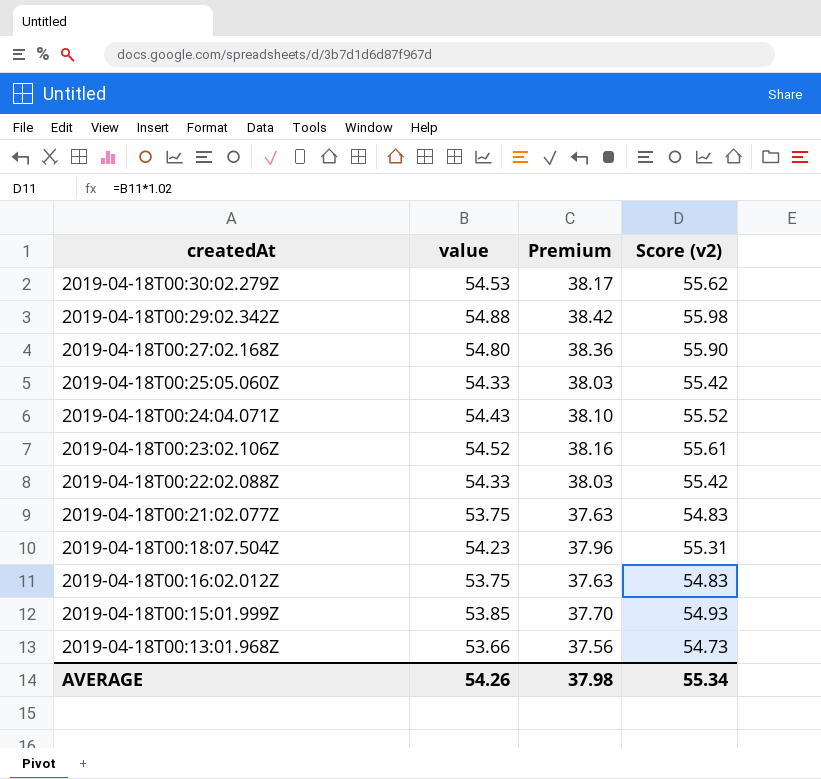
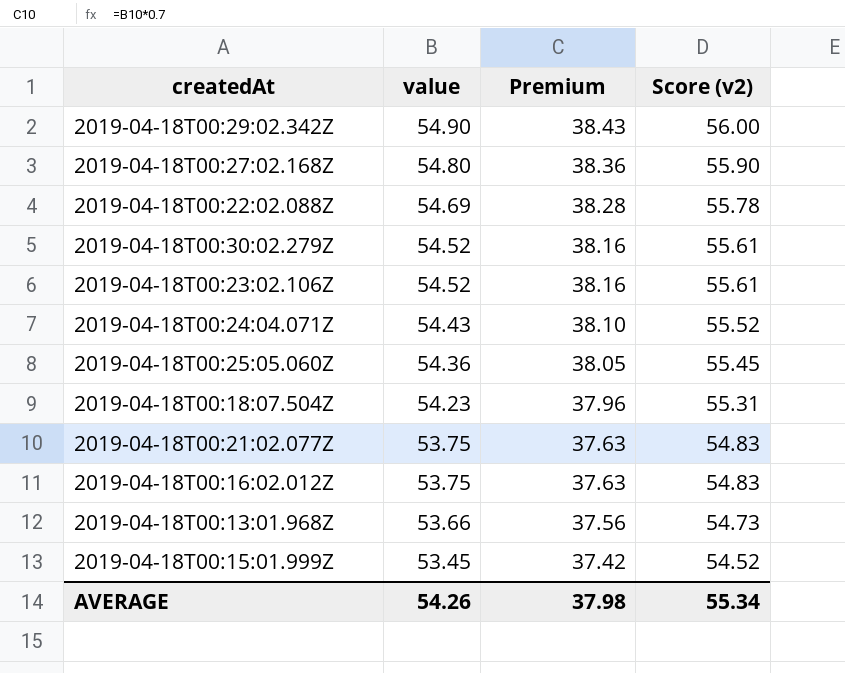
row order: createdAt descending -> value descending
2019-04-18T00:29:02.342Z | value: 54.88 -> 54.90
2019-04-18T00:29:02.342Z | Premium: 38.42 -> 38.43
2019-04-18T00:29:02.342Z | Score (v2): 55.98 -> 56.00
2019-04-18T00:22:02.088Z | value: 54.33 -> 54.69
2019-04-18T00:22:02.088Z | Premium: 38.03 -> 38.28
2019-04-18T00:22:02.088Z | Score (v2): 55.42 -> 55.78
2019-04-18T00:30:02.279Z | value: 54.53 -> 54.52
2019-04-18T00:30:02.279Z | Premium: 38.17 -> 38.16
2019-04-18T00:30:02.279Z | Score (v2): 55.62 -> 55.61
2019-04-18T00:25:05.060Z | value: 54.33 -> 54.36
2019-04-18T00:25:05.060Z | Premium: 38.03 -> 38.05
2019-04-18T00:25:05.060Z | Score (v2): 55.42 -> 55.45
2019-04-18T00:15:01.999Z | value: 53.85 -> 53.45
2019-04-18T00:15:01.999Z | Premium: 37.70 -> 37.42
2019-04-18T00:15:01.999Z | Score (v2): 54.93 -> 54.52

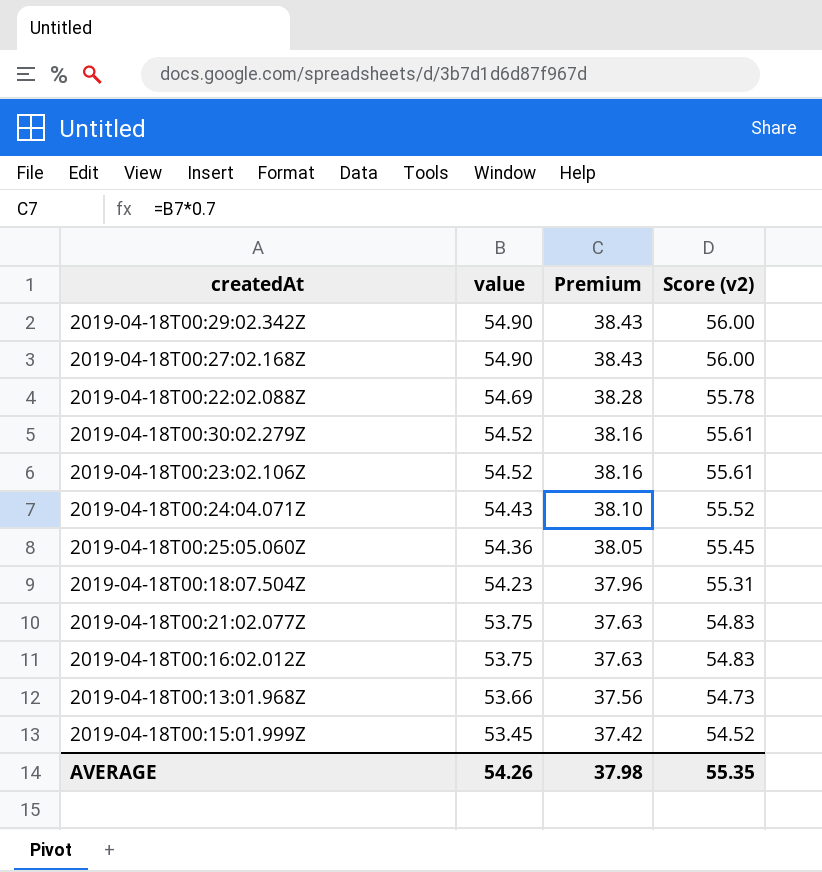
2019-04-18T00:27:02.168Z | value: 54.80 -> 54.90
2019-04-18T00:27:02.168Z | Premium: 38.36 -> 38.43
2019-04-18T00:27:02.168Z | Score (v2): 55.90 -> 56.00
AVERAGE | Score (v2): 55.34 -> 55.35

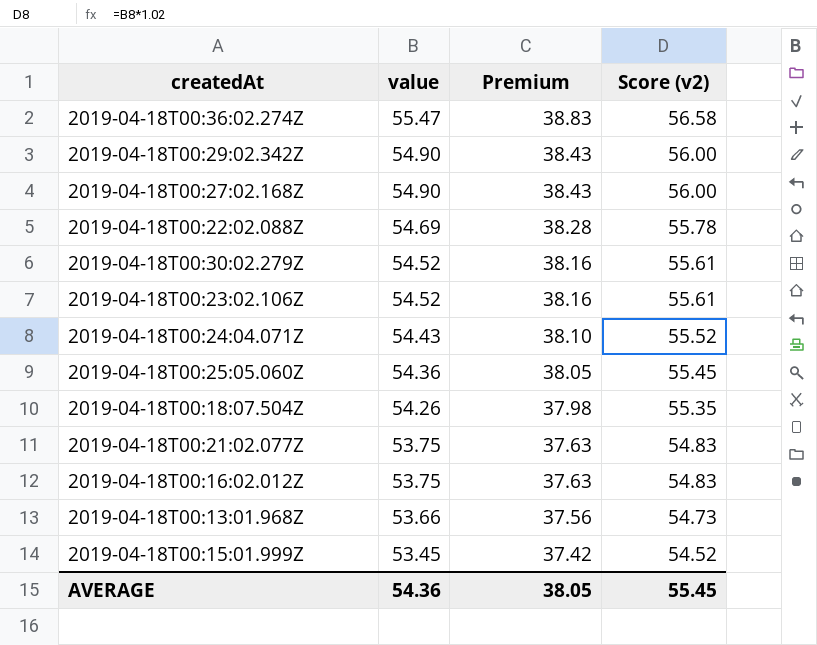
row 2019-04-18T00:36:02.274Z: none -> 55.47 | 38.83 | 56.58
2019-04-18T00:18:07.504Z | value: 54.23 -> 54.26
2019-04-18T00:18:07.504Z | Premium: 37.96 -> 37.98
2019-04-18T00:18:07.504Z | Score (v2): 55.31 -> 55.35
AVERAGE | value: 54.26 -> 54.36
AVERAGE | Premium: 37.98 -> 38.05
AVERAGE | Score (v2): 55.35 -> 55.45

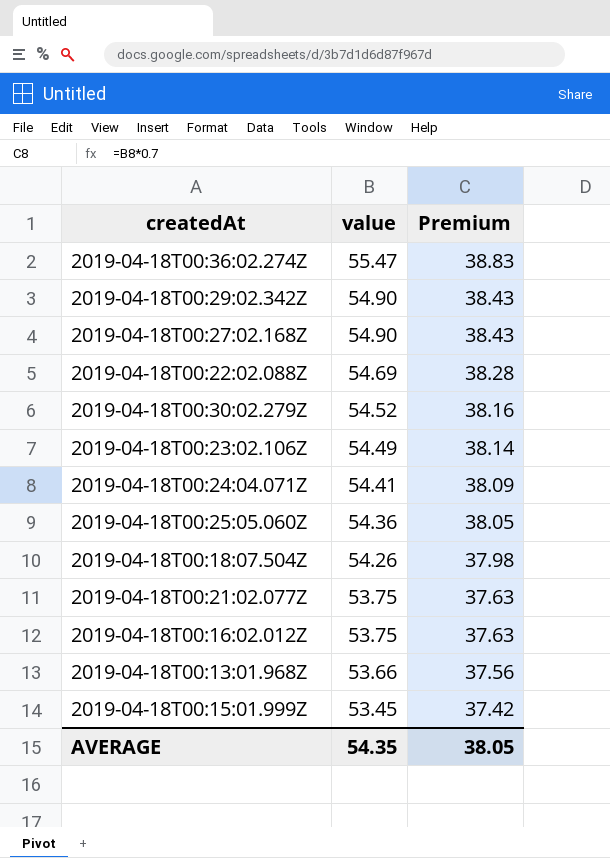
column Score (v2) | formula: [value] * 1.02 -> none
2019-04-18T00:23:02.106Z | value: 54.52 -> 54.49
2019-04-18T00:23:02.106Z | Premium: 38.16 -> 38.14
2019-04-18T00:24:04.071Z | value: 54.43 -> 54.41
2019-04-18T00:24:04.071Z | Premium: 38.10 -> 38.09
AVERAGE | value: 54.36 -> 54.35

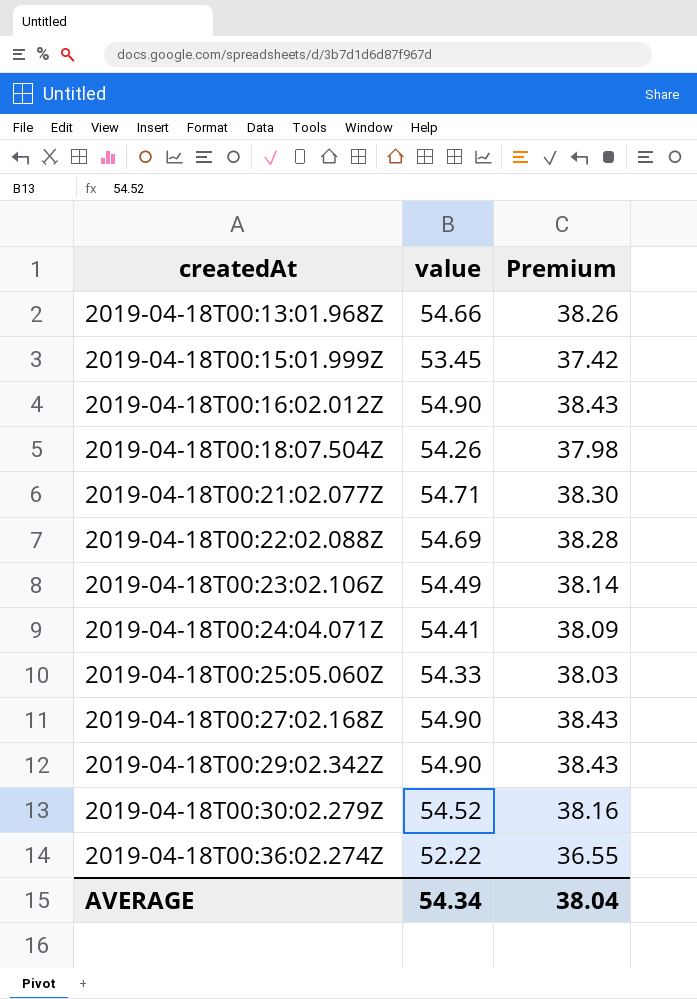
row order: value descending -> createdAt ascending
2019-04-18T00:13:01.968Z | value: 53.66 -> 54.66
2019-04-18T00:13:01.968Z | Premium: 37.56 -> 38.26
2019-04-18T00:16:02.012Z | value: 53.75 -> 54.90
2019-04-18T00:16:02.012Z | Premium: 37.63 -> 38.43
2019-04-18T00:21:02.077Z | value: 53.75 -> 54.71
2019-04-18T00:21:02.077Z | Premium: 37.63 -> 38.30
2019-04-18T00:25:05.060Z | value: 54.36 -> 54.33
2019-04-18T00:25:05.060Z | Premium: 38.05 -> 38.03
2019-04-18T00:36:02.274Z | value: 55.47 -> 52.22
2019-04-18T00:36:02.274Z | Premium: 38.83 -> 36.55
AVERAGE | value: 54.35 -> 54.34
AVERAGE | Premium: 38.05 -> 38.04

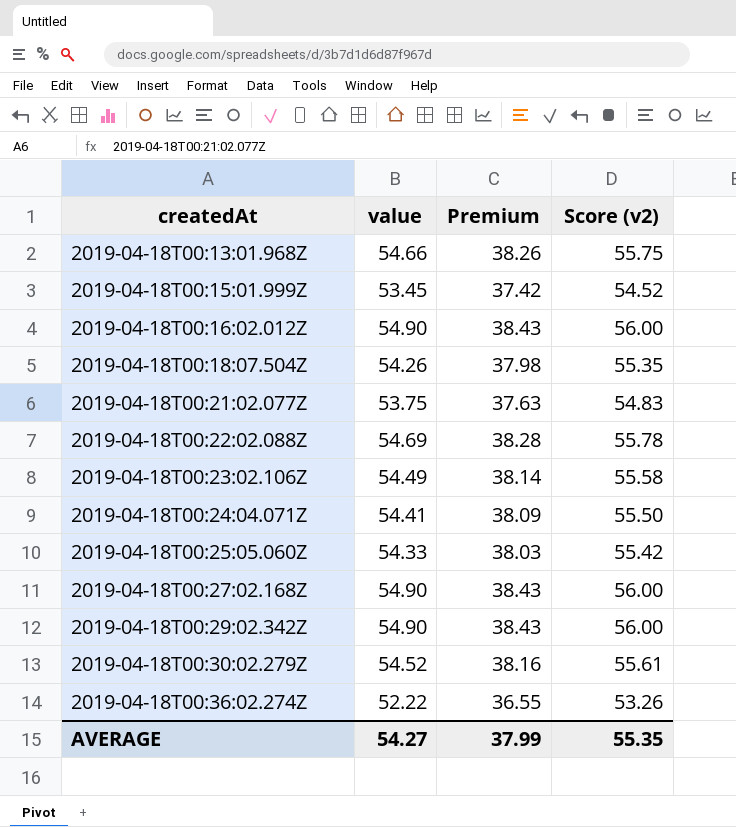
column Score (v2) | formula: none -> [value] * 1.02
2019-04-18T00:21:02.077Z | value: 54.71 -> 53.75
2019-04-18T00:21:02.077Z | Premium: 38.30 -> 37.63
AVERAGE | value: 54.34 -> 54.27
AVERAGE | Premium: 38.04 -> 37.99

